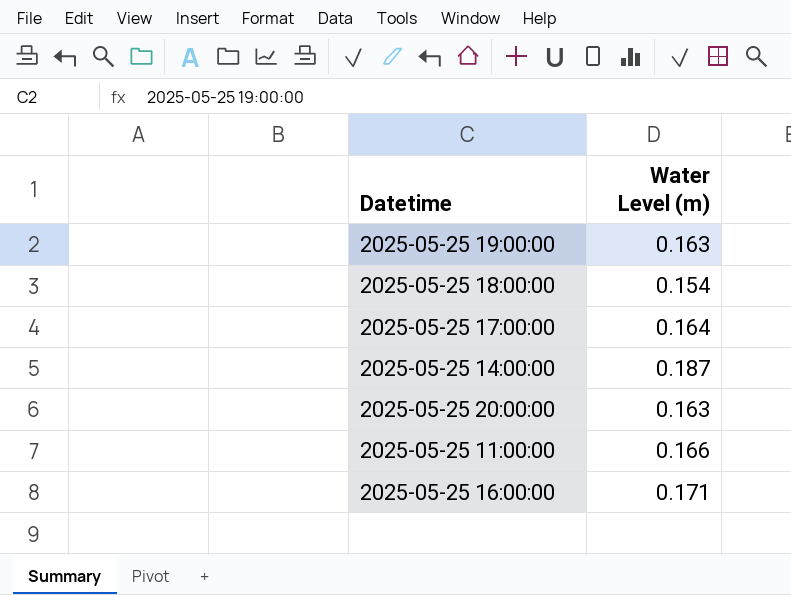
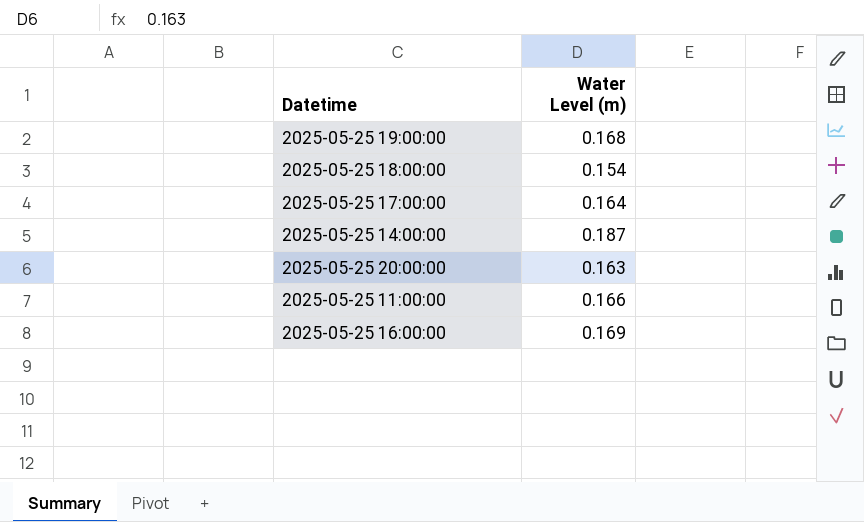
2025-05-25 19:00:00 | Water Level (m): 0.163 -> 0.168
2025-05-25 16:00:00 | Water Level (m): 0.171 -> 0.169

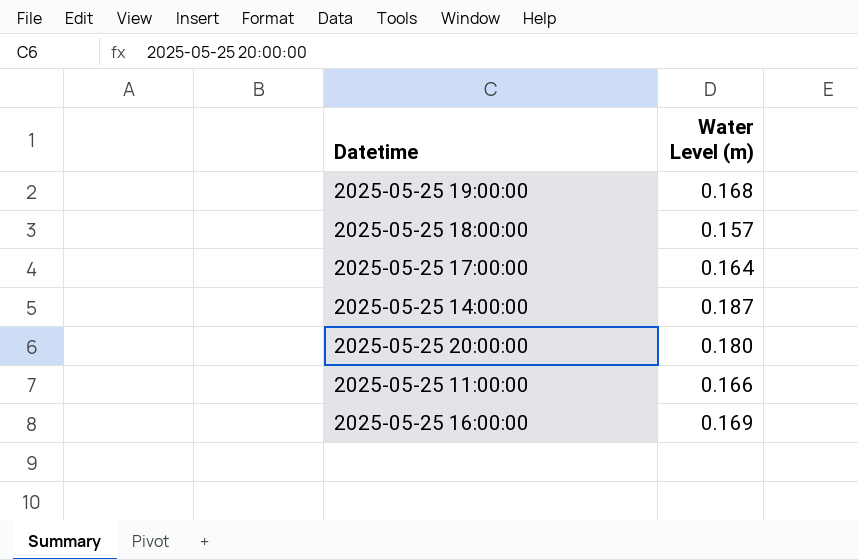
2025-05-25 18:00:00 | Water Level (m): 0.154 -> 0.157
2025-05-25 20:00:00 | Water Level (m): 0.163 -> 0.180

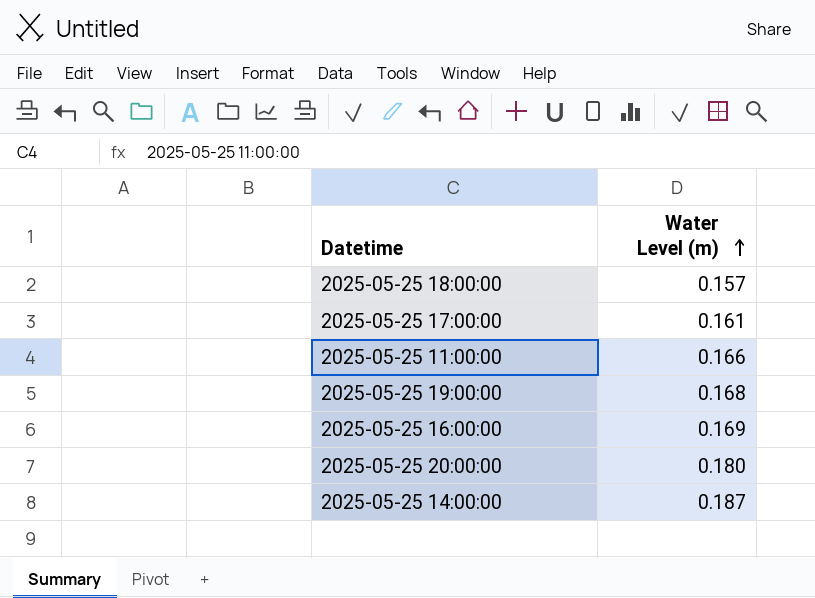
row order: none -> Water Level (m) ascending
2025-05-25 17:00:00 | Water Level (m): 0.164 -> 0.161

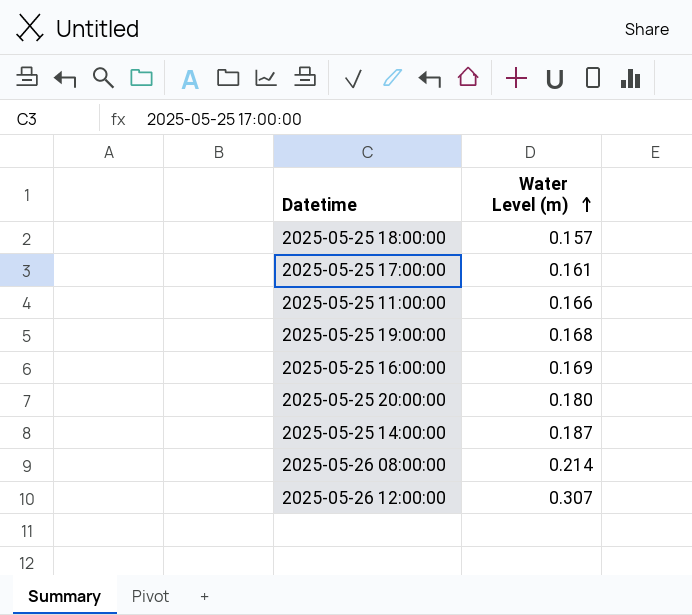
row 2025-05-26 08:00:00: none -> 0.214
row 2025-05-26 12:00:00: none -> 0.307

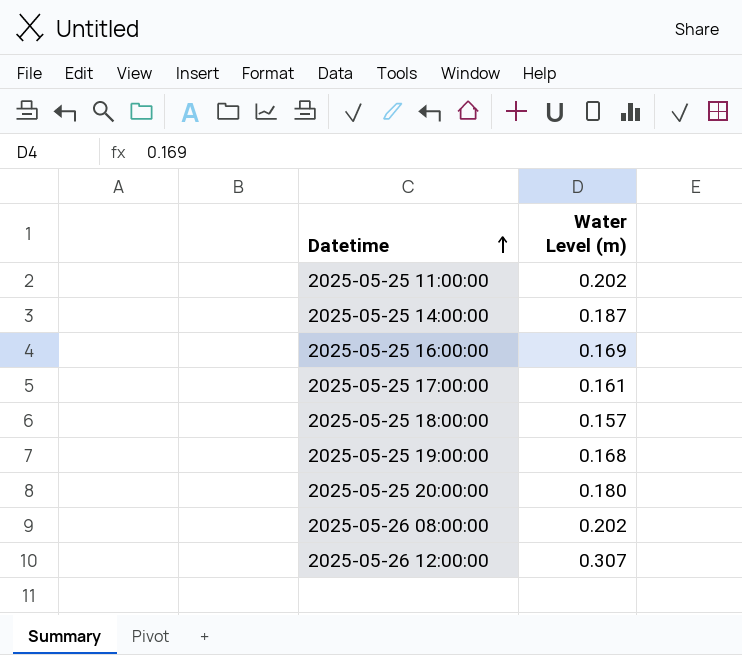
row order: Water Level (m) ascending -> Datetime ascending
2025-05-25 11:00:00 | Water Level (m): 0.166 -> 0.202
2025-05-26 08:00:00 | Water Level (m): 0.214 -> 0.202

